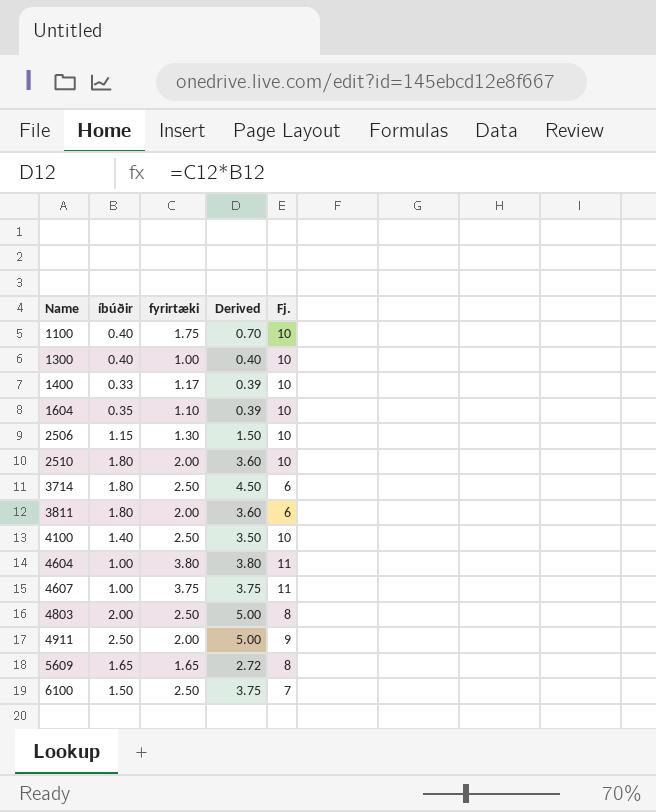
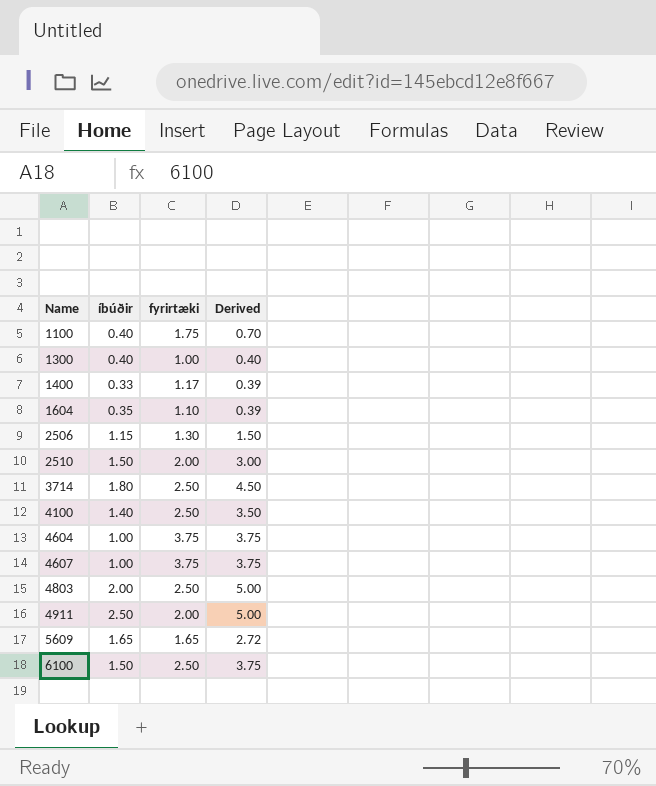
column Fj. | position: 5 -> none
row 3811: 1.80 | 2.00 | 3.60 | 6 -> none
2510 | íbúðir: 1.80 -> 1.50
2510 | Derived: 3.60 -> 3.00
4604 | fyrirtæki: 3.80 -> 3.75
4604 | Derived: 3.80 -> 3.75

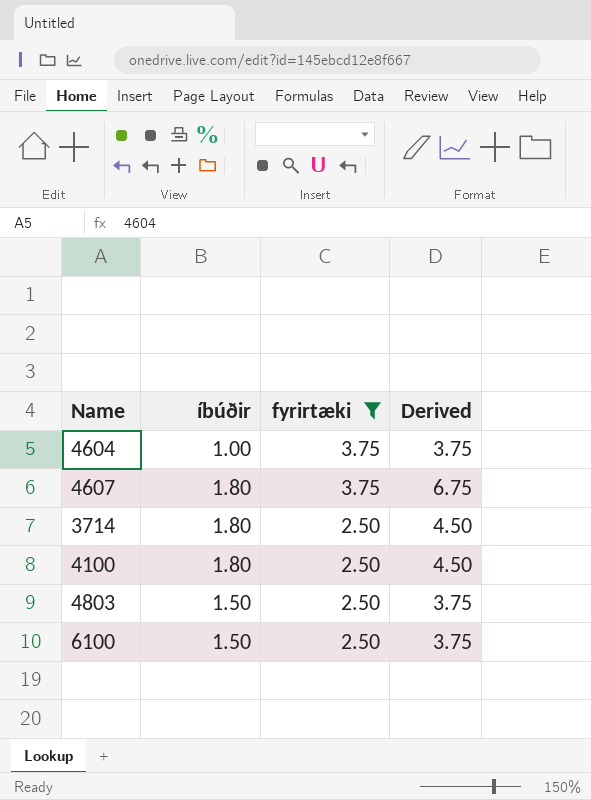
filter: none -> fyrirtæki >= 2.50
row order: Name ascending -> fyrirtæki descending
4607 | íbúðir: 1.00 -> 1.80
4607 | Derived: 3.75 -> 6.75
4100 | íbúðir: 1.40 -> 1.80
4100 | Derived: 3.50 -> 4.50
4803 | íbúðir: 2.00 -> 1.50
4803 | Derived: 5.00 -> 3.75

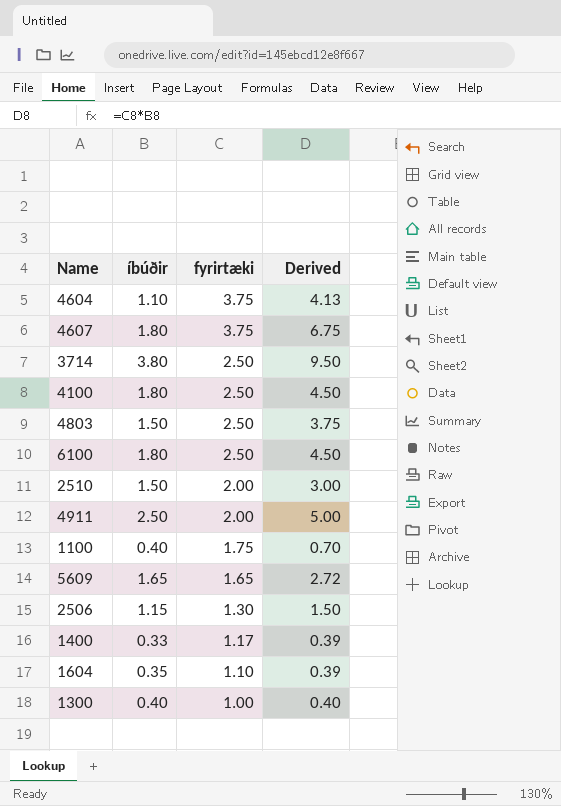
filter: fyrirtæki >= 2.50 -> none
4604 | íbúðir: 1.00 -> 1.10
4604 | Derived: 3.75 -> 4.13
3714 | íbúðir: 1.80 -> 3.80
3714 | Derived: 4.50 -> 9.50
6100 | íbúðir: 1.50 -> 1.80
6100 | Derived: 3.75 -> 4.50

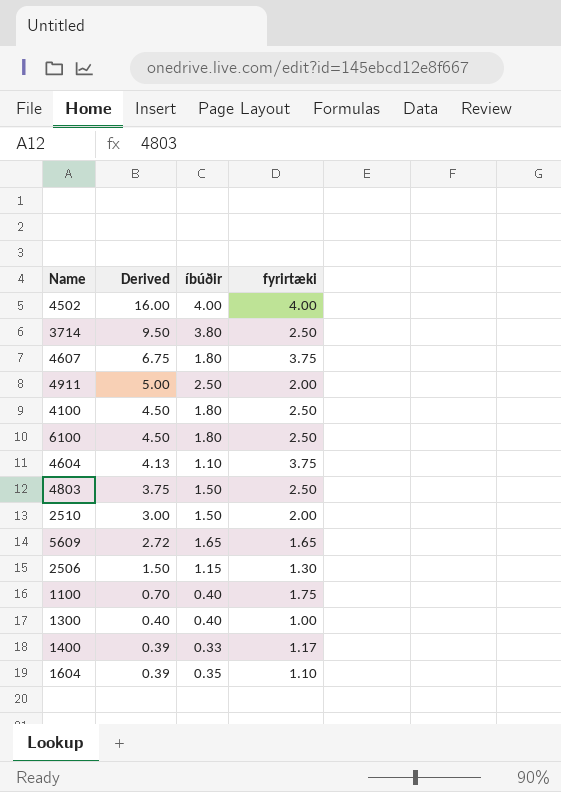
row order: fyrirtæki descending -> Derived descending
column Derived | position: 4 -> 2
row 4502: none -> 16.00 | 4.00 | 4.00

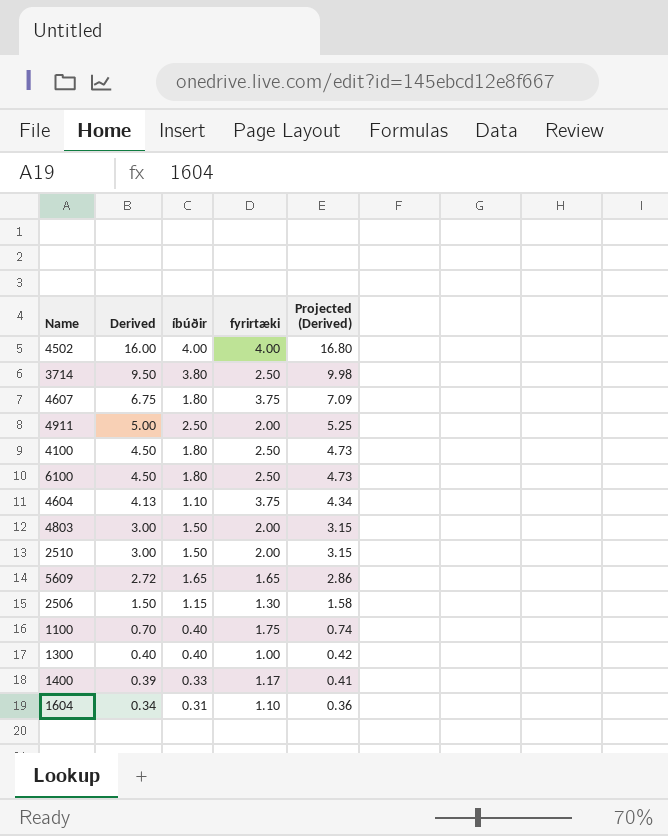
column Projected (Derived) | formula: none -> [Derived] * 1.05
4803 | Derived: 3.75 -> 3.00
4803 | fyrirtæki: 2.50 -> 2.00
1604 | Derived: 0.39 -> 0.34
1604 | íbúðir: 0.35 -> 0.31

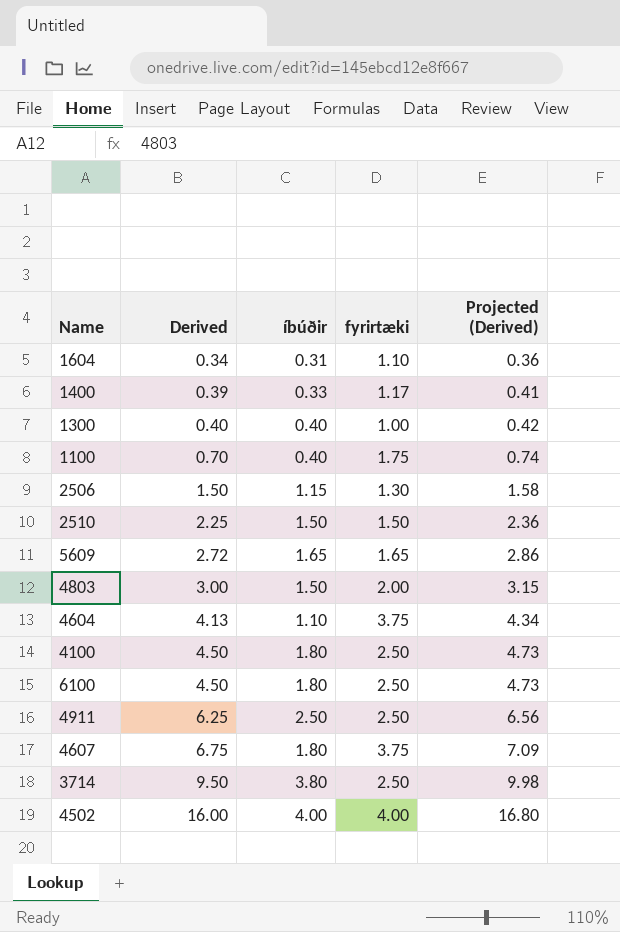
row order: Derived descending -> Derived ascending
2510 | Derived: 3.00 -> 2.25
2510 | fyrirtæki: 2.00 -> 1.50
2510 | Projected (Derived): 3.15 -> 2.36
4911 | Derived: 5.00 -> 6.25
4911 | fyrirtæki: 2.00 -> 2.50
4911 | Projected (Derived): 5.25 -> 6.56

